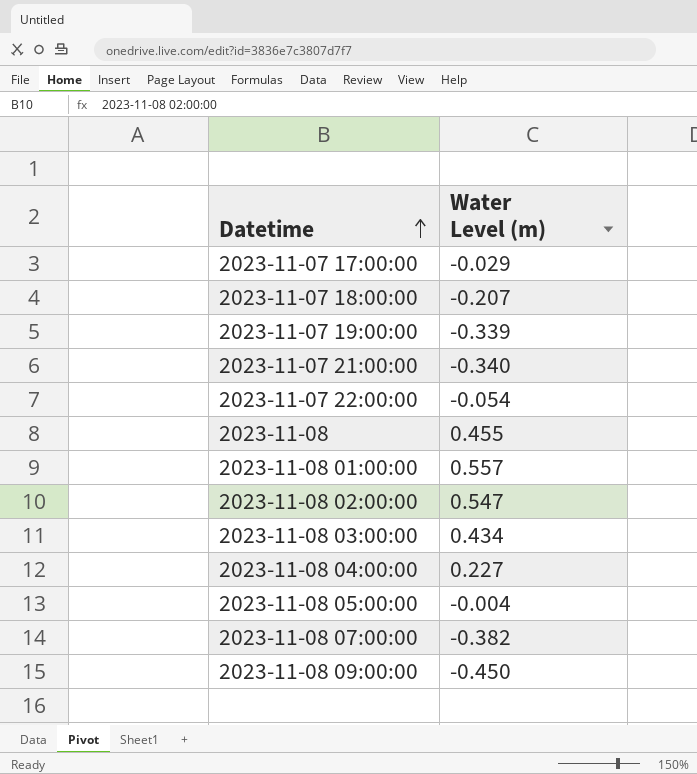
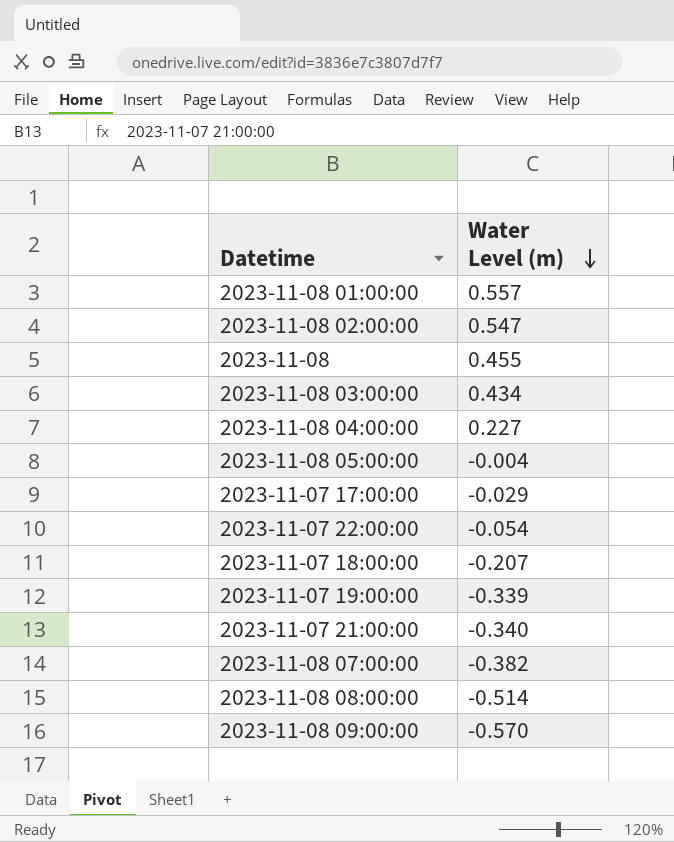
row order: Datetime ascending -> Water Level (m) descending
row 2023-11-08 08:00:00: none -> -0.514
2023-11-08 09:00:00 | Water Level (m): -0.450 -> -0.570

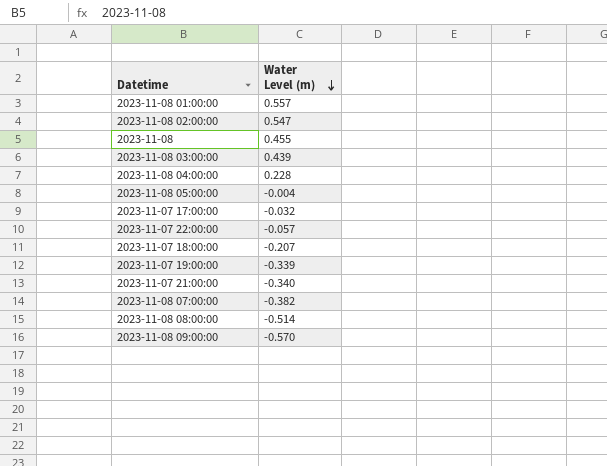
2023-11-08 03:00:00 | Water Level (m): 0.434 -> 0.439
2023-11-08 04:00:00 | Water Level (m): 0.227 -> 0.228
2023-11-07 17:00:00 | Water Level (m): -0.029 -> -0.032
2023-11-07 22:00:00 | Water Level (m): -0.054 -> -0.057

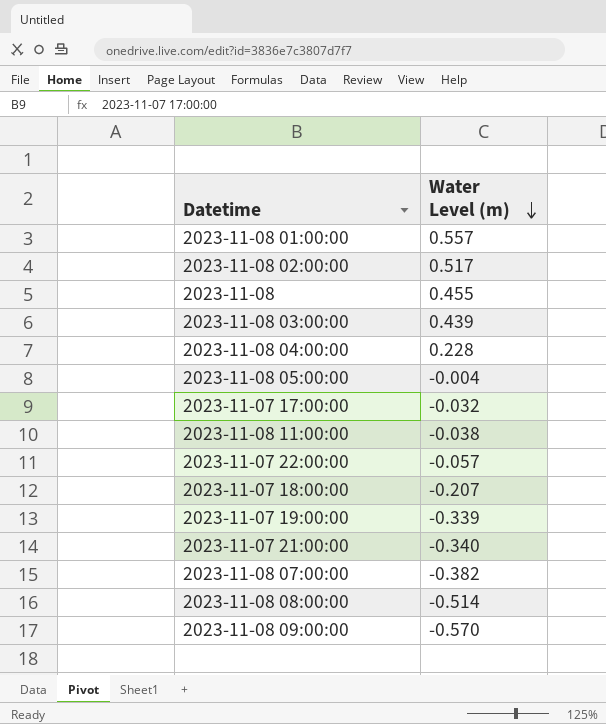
2023-11-08 02:00:00 | Water Level (m): 0.547 -> 0.517
row 2023-11-08 11:00:00: none -> -0.038

